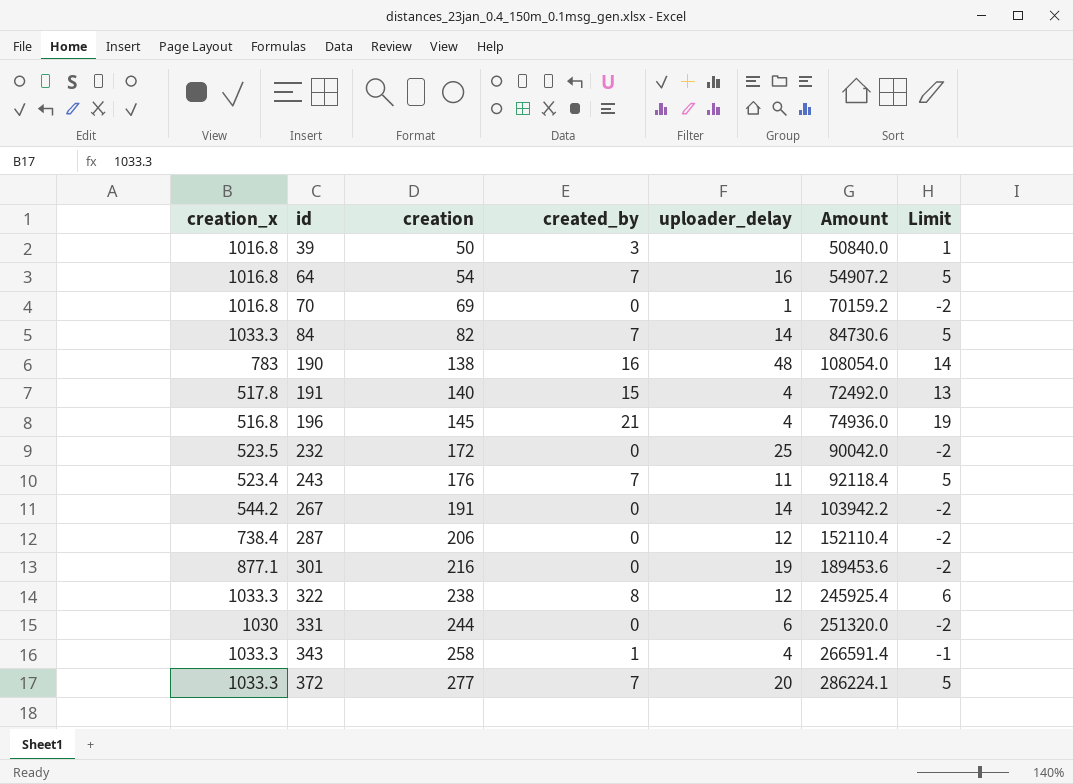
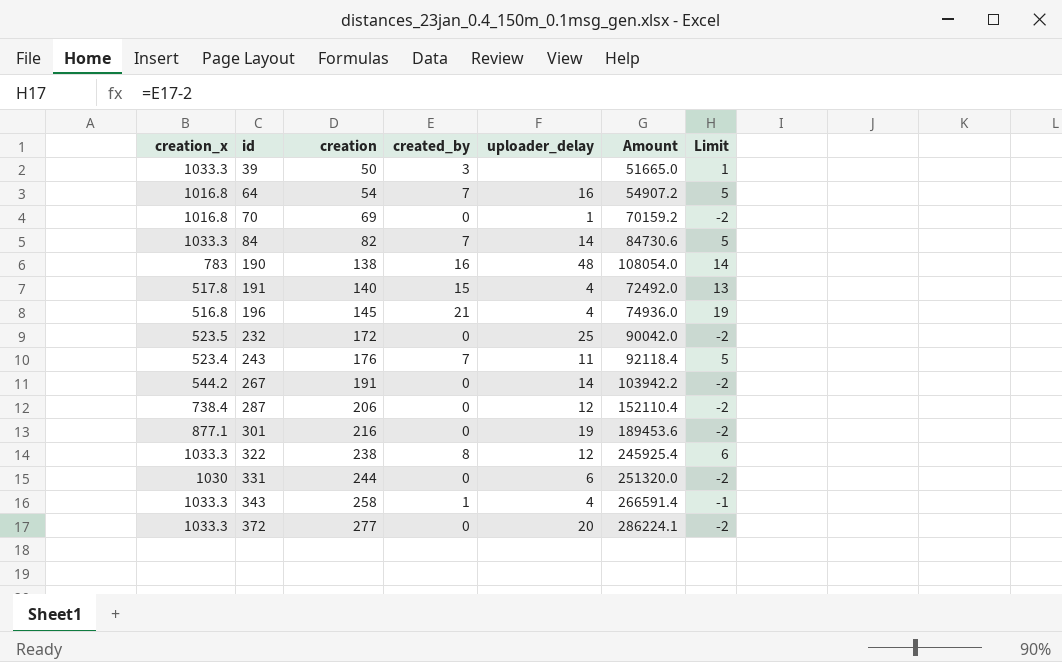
39 | creation_x: 1016.8 -> 1033.3
39 | Amount: 50840.0 -> 51665.0
372 | created_by: 7 -> 0
372 | Limit: 5 -> -2

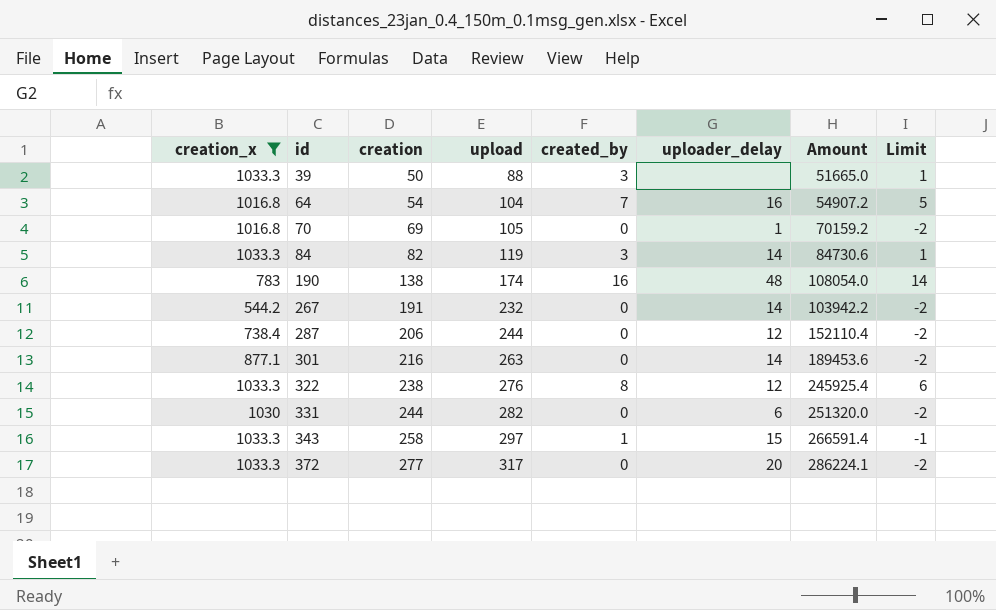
filter: none -> creation_x >= 544.2
column upload | position: none -> 4
84 | created_by: 7 -> 3
84 | Limit: 5 -> 1
301 | uploader_delay: 19 -> 14
343 | uploader_delay: 4 -> 15

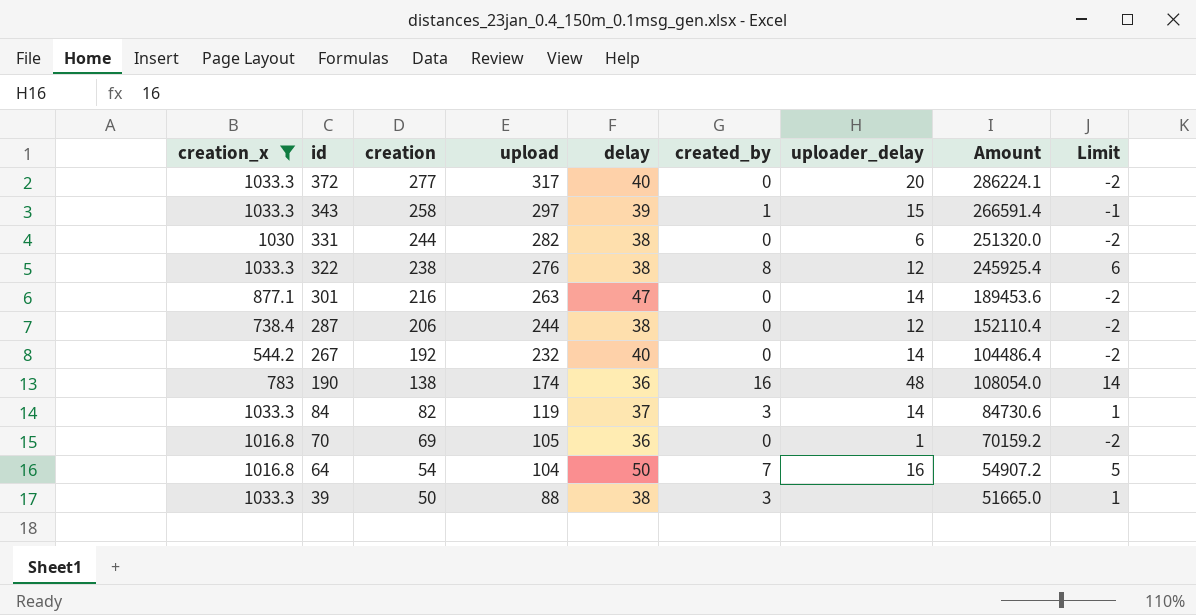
row order: id ascending -> id descending
column delay | formula: none -> [upload] - [creation]
267 | creation: 191 -> 192
267 | Amount: 103942.2 -> 104486.4

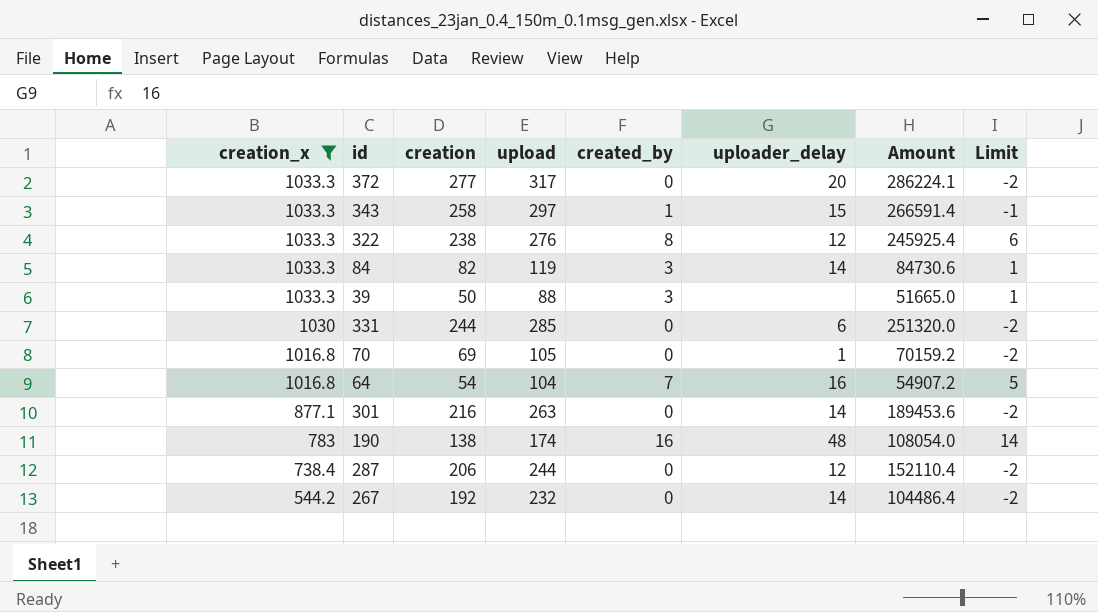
row order: id descending -> creation_x descending
column delay | formula: [upload] - [creation] -> none
331 | upload: 282 -> 285

